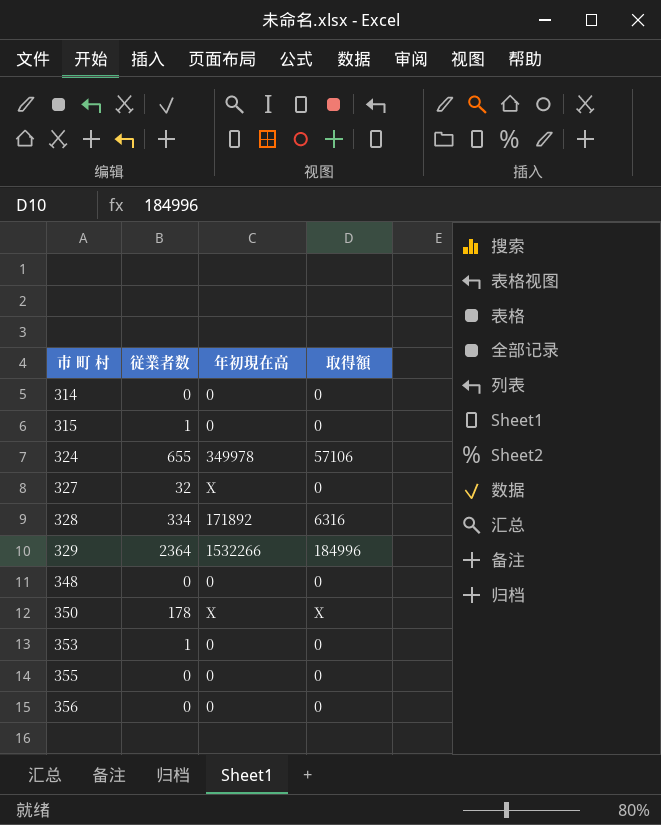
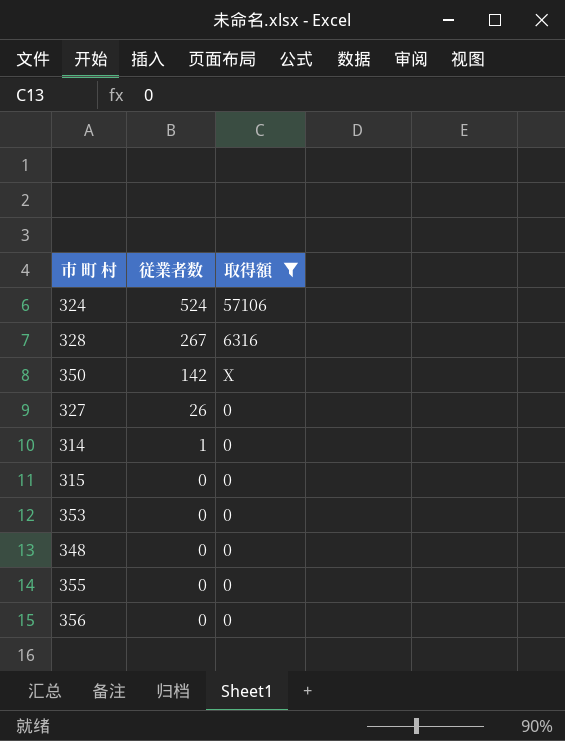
filter: none -> 取得額 != 184996
row order: 市 町 村 ascending -> 従業者数 descending
column 年初現在高 | position: 3 -> none
324 | 従業者数: 655 -> 524
328 | 従業者数: 334 -> 267
350 | 従業者数: 178 -> 142
327 | 従業者数: 32 -> 26
314 | 従業者数: 0 -> 1
315 | 従業者数: 1 -> 0
353 | 従業者数: 1 -> 0

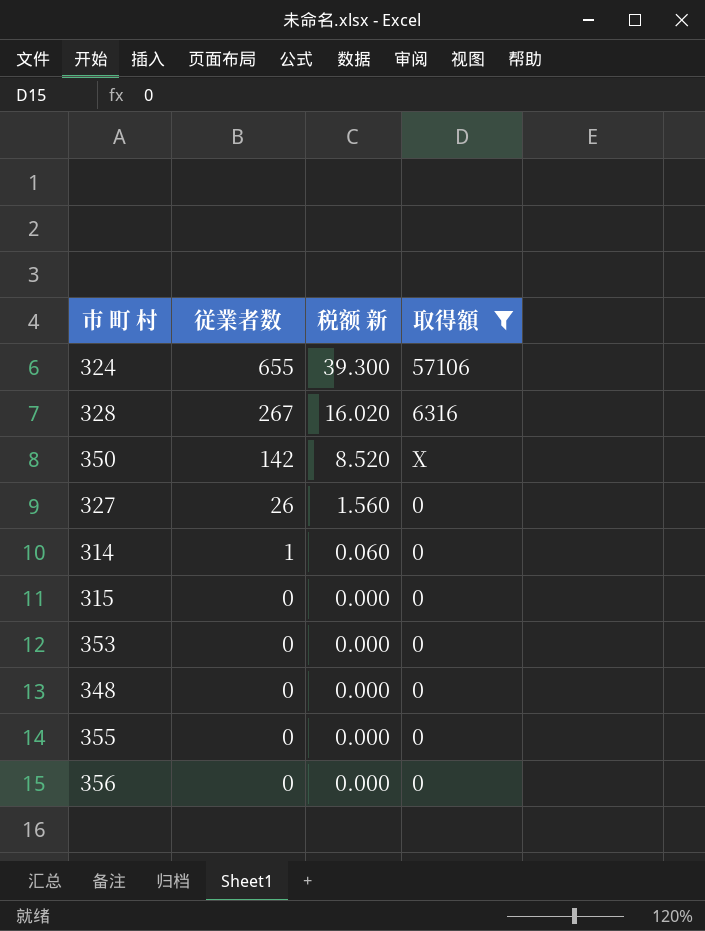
column 税额 新 | formula: none -> [従業者数] * 0.06
324 | 従業者数: 524 -> 655

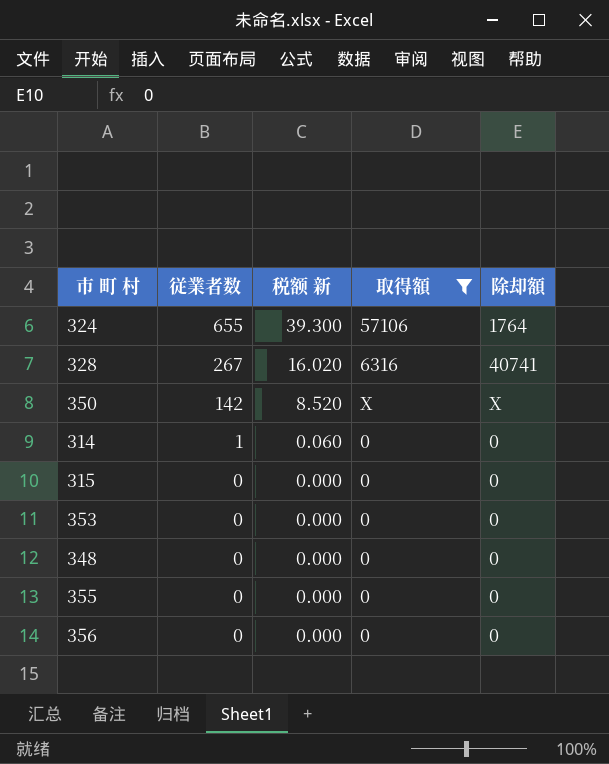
column 除却額 | position: none -> 5
row 327: 26 | 1.560 | 0 -> none

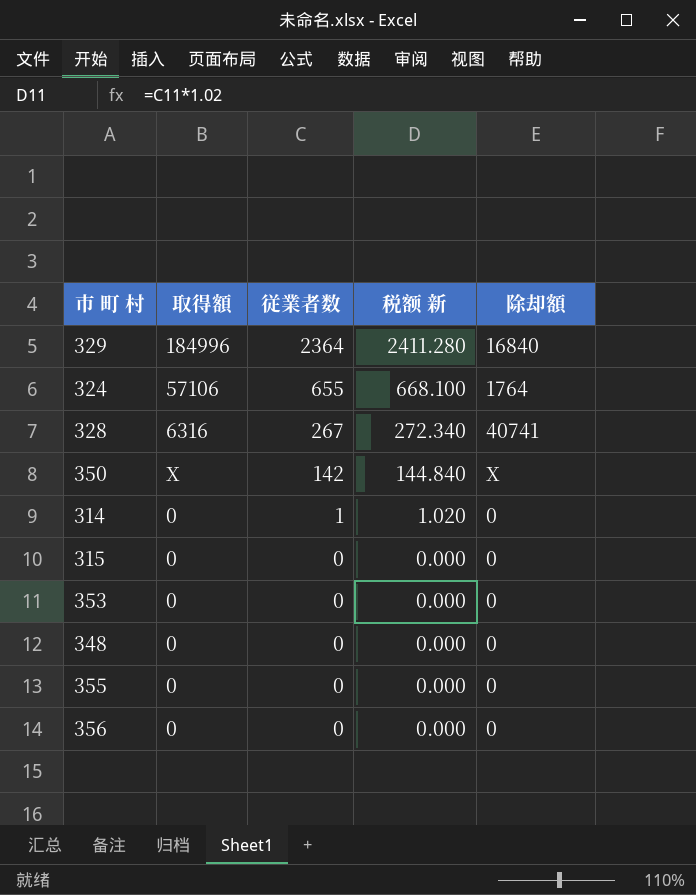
filter: 取得額 != 184996 -> none
column 取得額 | position: 4 -> 2
column 税额 新 | formula: [従業者数] * 0.06 -> [従業者数] * 1.02

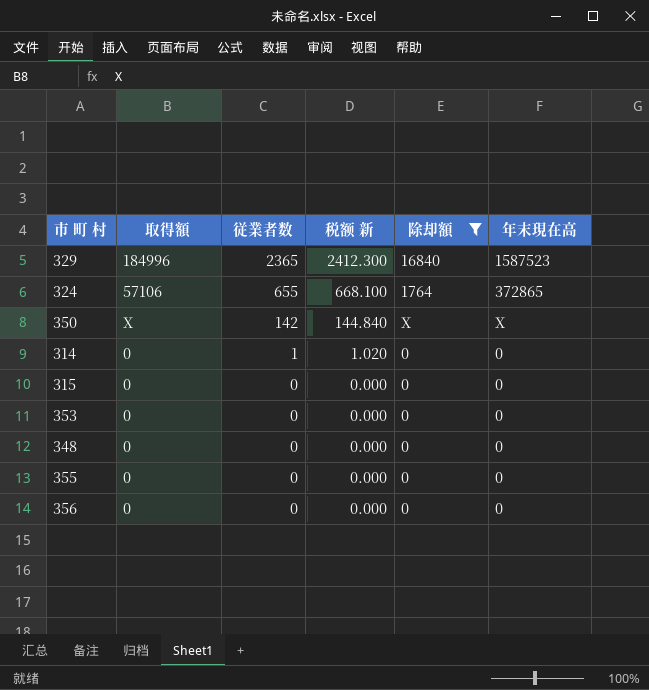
filter: none -> 除却額 != 40741
column 年末現在高 | position: none -> 6
329 | 従業者数: 2364 -> 2365
329 | 税额 新: 2411.280 -> 2412.300

